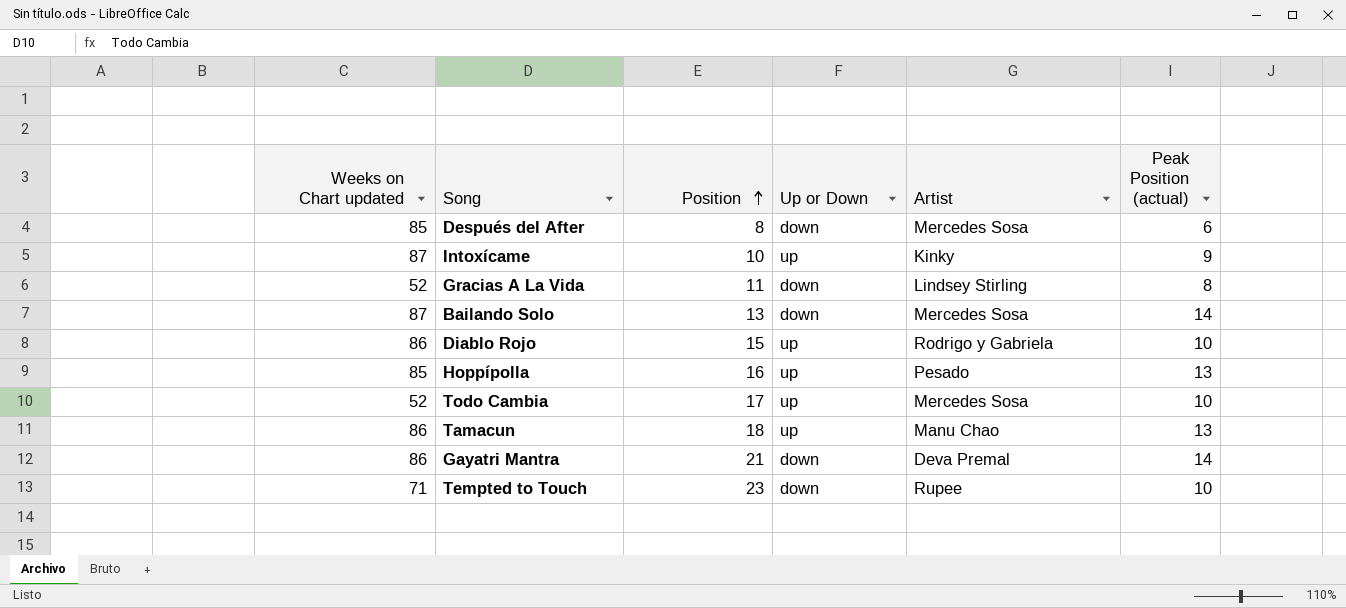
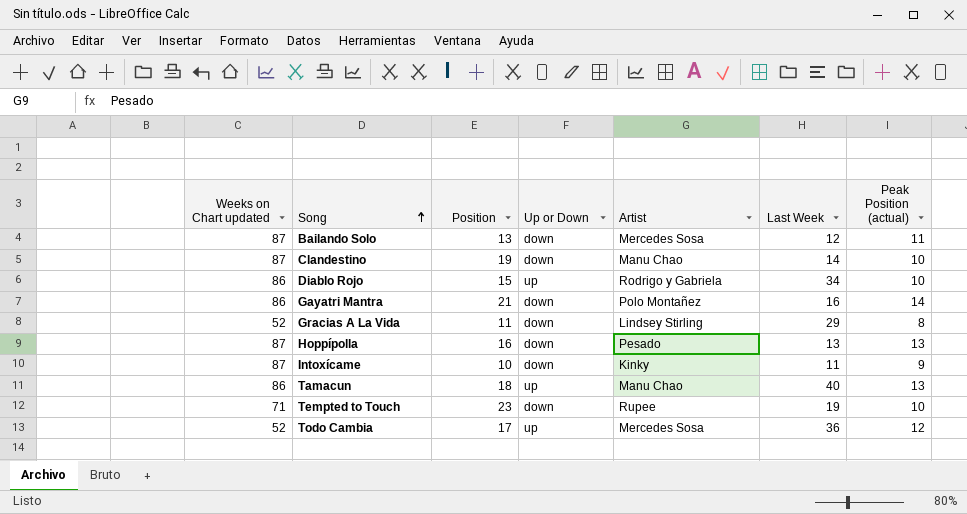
row order: Position ascending -> Song ascending
column Last Week | position: none -> 6
row Después del After: 85 | 8 | down | Mercedes Sosa | 6 -> none
Bailando Solo | Peak Position (actual): 14 -> 11
row Clandestino: none -> 87 | 19 | down | Manu Chao | 14 | 10
Gayatri Mantra | Artist: Deva Premal -> Polo Montañez
Hoppípolla | Weeks on Chart updated: 85 -> 87
Hoppípolla | Up or Down: up -> down
Intoxícame | Up or Down: up -> down
Todo Cambia | Peak Position (actual): 10 -> 12

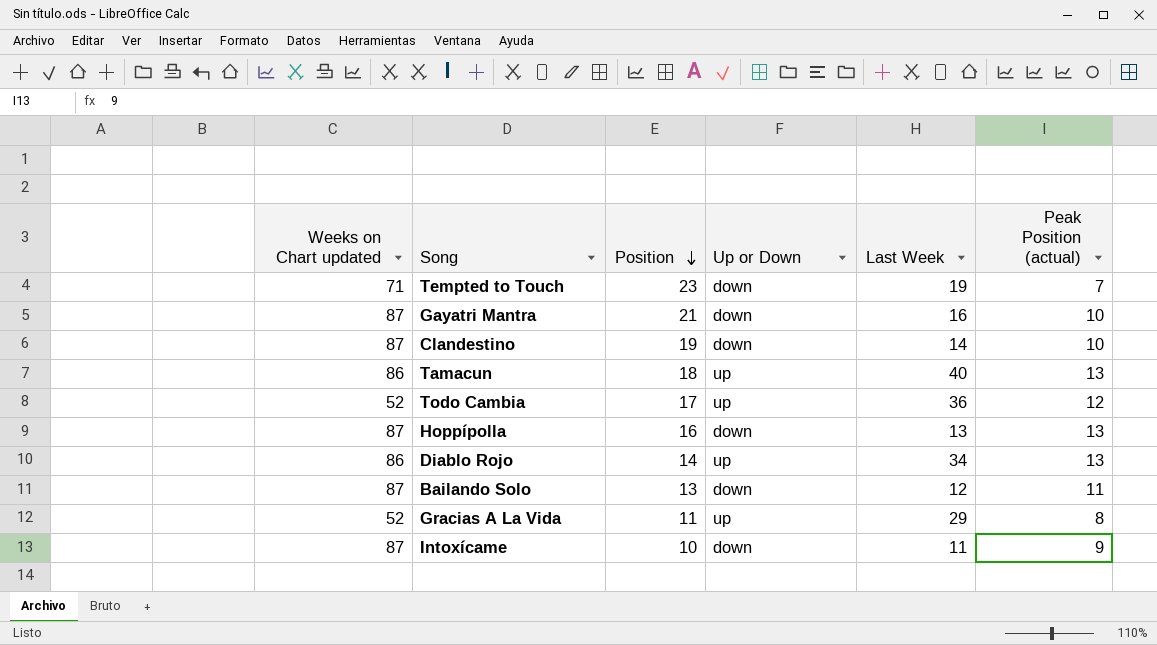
row order: Song ascending -> Position descending
column Artist | position: 5 -> none
Tempted to Touch | Peak Position (actual): 10 -> 7
Gayatri Mantra | Weeks on Chart updated: 86 -> 87
Gayatri Mantra | Peak Position (actual): 14 -> 10
Diablo Rojo | Position: 15 -> 14
Diablo Rojo | Peak Position (actual): 10 -> 13
Gracias A La Vida | Up or Down: down -> up

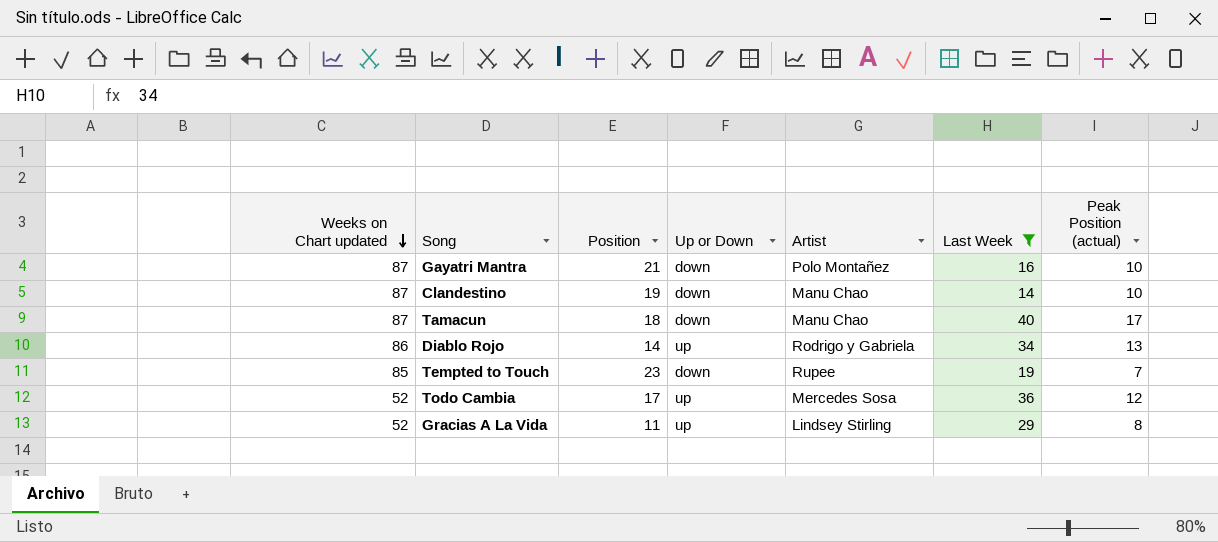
filter: none -> Last Week >= 14
row order: Position descending -> Weeks on Chart updated descending
column Artist | position: none -> 5
Tamacun | Weeks on Chart updated: 86 -> 87
Tamacun | Up or Down: up -> down
Tamacun | Peak Position (actual): 13 -> 17
Tempted to Touch | Weeks on Chart updated: 71 -> 85

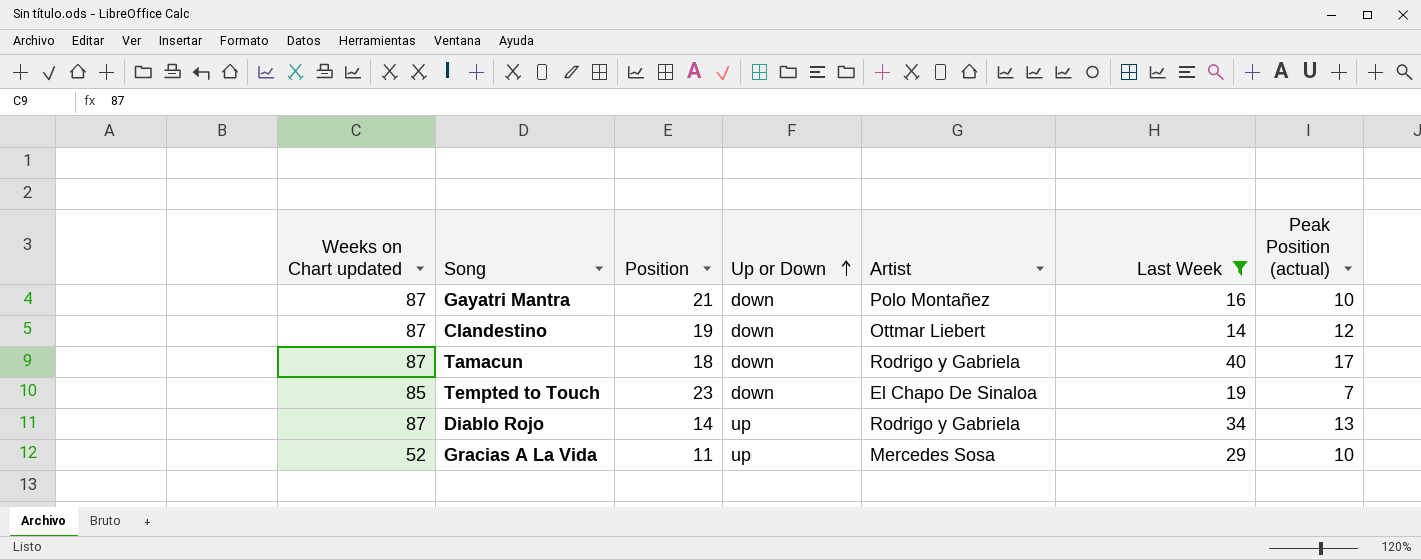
row order: Weeks on Chart updated descending -> Up or Down ascending
row Todo Cambia: 52 | 17 | up | Mercedes Sosa | 36 | 12 -> none
Clandestino | Artist: Manu Chao -> Ottmar Liebert
Clandestino | Peak Position (actual): 10 -> 12
Tamacun | Artist: Manu Chao -> Rodrigo y Gabriela
Tempted to Touch | Artist: Rupee -> El Chapo De Sinaloa
Diablo Rojo | Weeks on Chart updated: 86 -> 87
Gracias A La Vida | Artist: Lindsey Stirling -> Mercedes Sosa
Gracias A La Vida | Peak Position (actual): 8 -> 10

